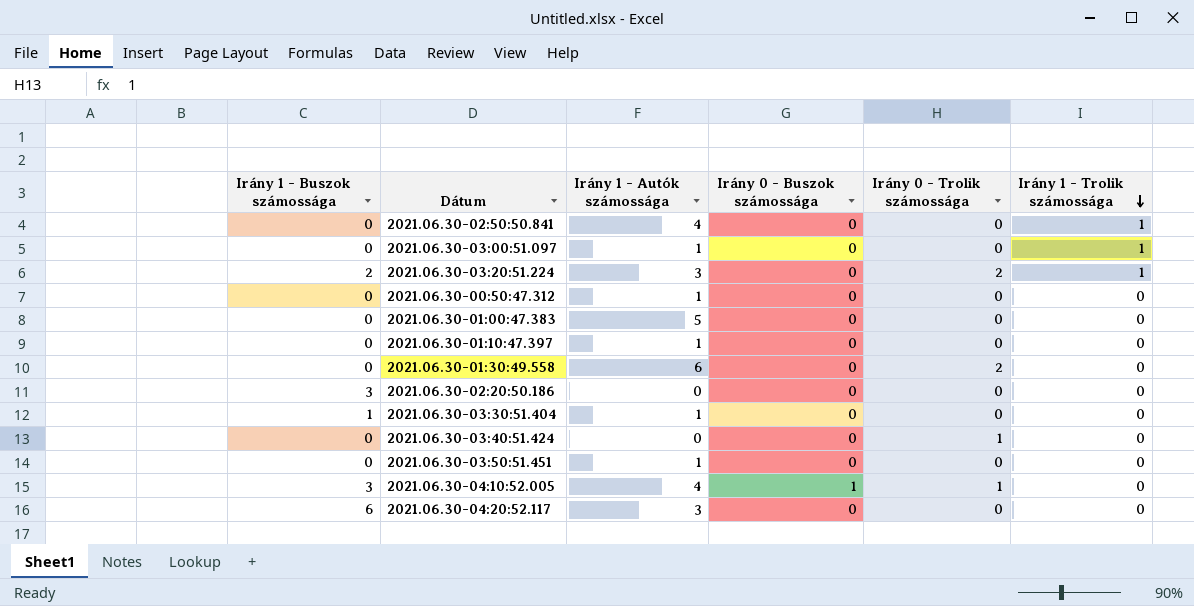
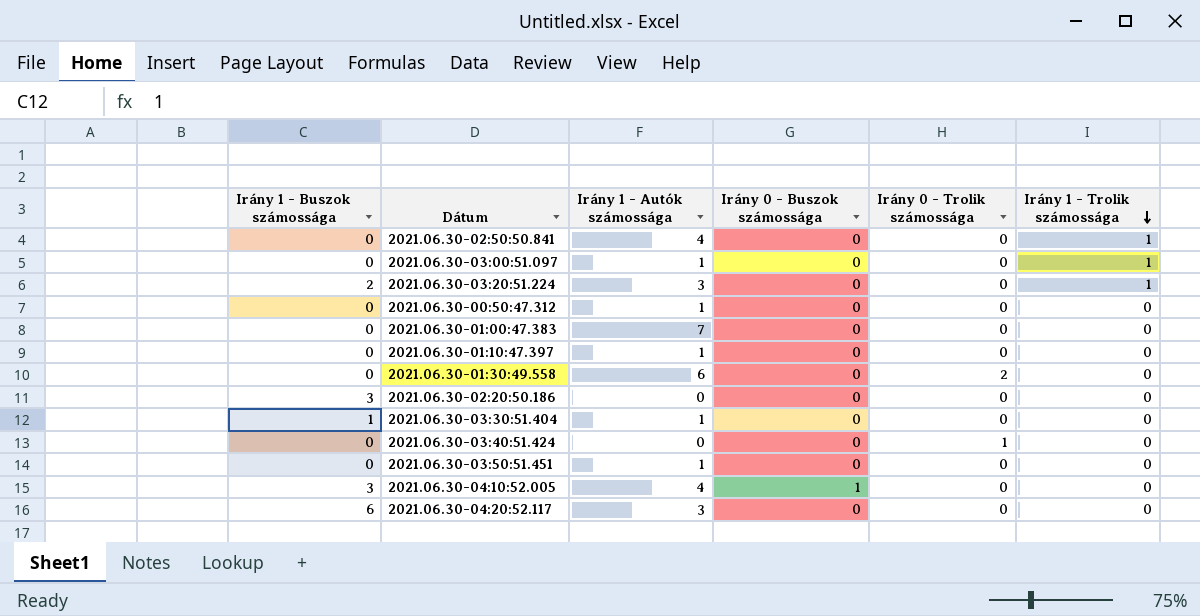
2021.06.30-03:20:51.224 | Irány 0 - Trolik számossága: 2 -> 0
2021.06.30-01:00:47.383 | Irány 1 - Autók számossága: 5 -> 7
2021.06.30-04:10:52.005 | Irány 0 - Trolik számossága: 1 -> 0

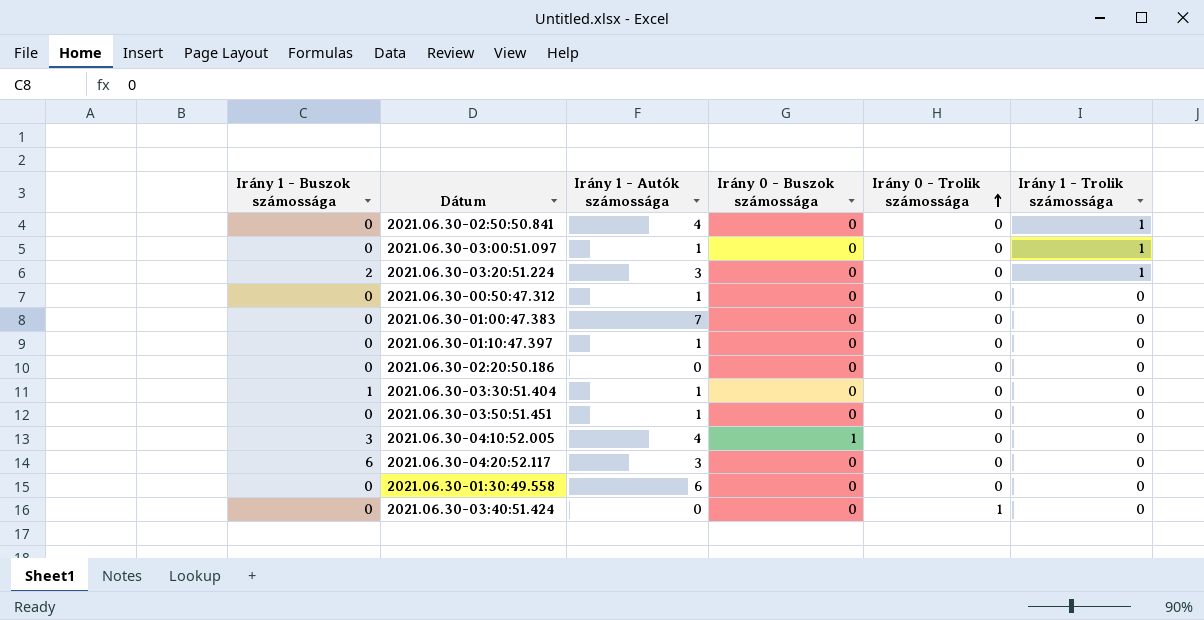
row order: Irány 1 - Trolik számossága descending -> Irány 0 - Trolik számossága ascending
2021.06.30-02:20:50.186 | Irány 1 - Buszok számossága: 3 -> 0
2021.06.30-01:30:49.558 | Irány 0 - Trolik számossága: 2 -> 0

